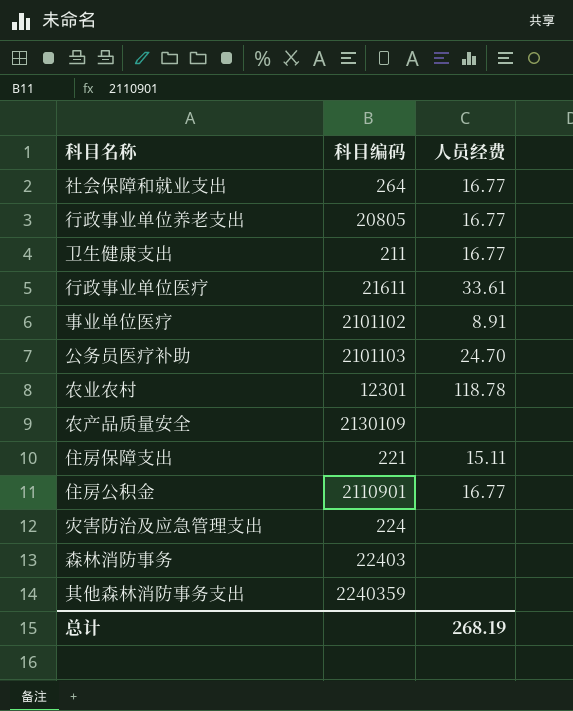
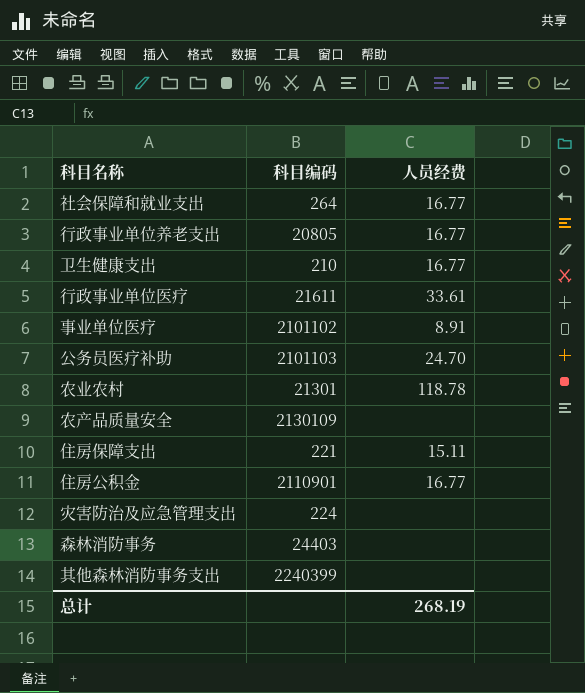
卫生健康支出 | 科目编码: 211 -> 210
农业农村 | 科目编码: 12301 -> 21301
森林消防事务 | 科目编码: 22403 -> 24403
其他森林消防事务支出 | 科目编码: 2240359 -> 2240399

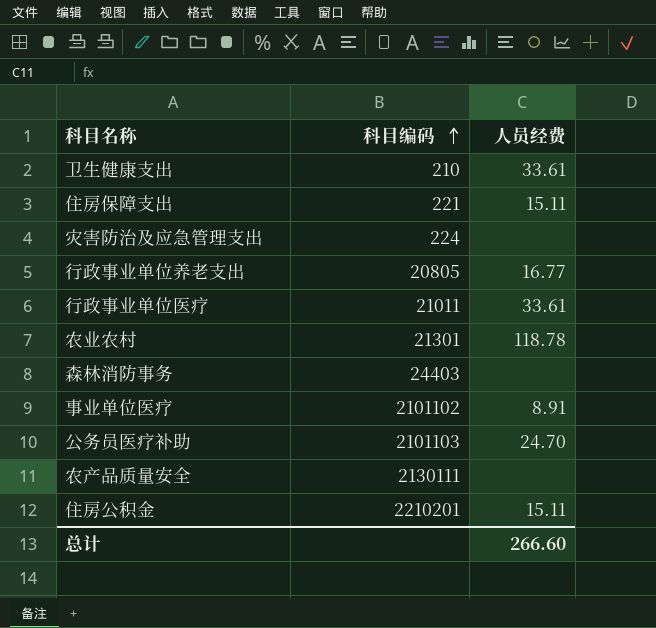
row order: none -> 科目编码 ascending
row 社会保障和就业支出: 264 | 16.77 -> none
row 其他森林消防事务支出: 2240399 | none -> none
卫生健康支出 | 人员经费: 16.77 -> 33.61
行政事业单位医疗 | 科目编码: 21611 -> 21011
农产品质量安全 | 科目编码: 2130109 -> 2130111
住房公积金 | 科目编码: 2110901 -> 2210201
住房公积金 | 人员经费: 16.77 -> 15.11
总计 | 人员经费: 268.19 -> 266.60

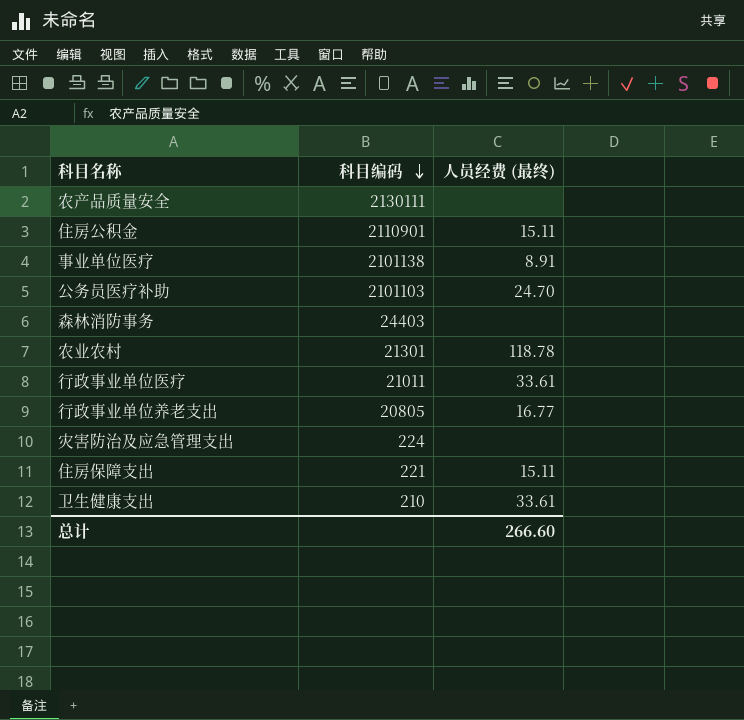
row order: 科目编码 ascending -> 科目编码 descending
column name: 人员经费 -> 人员经费 (最终)
住房公积金 | 科目编码: 2210201 -> 2110901
事业单位医疗 | 科目编码: 2101102 -> 2101138

